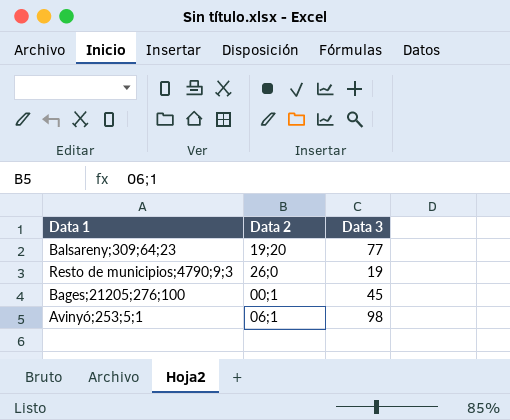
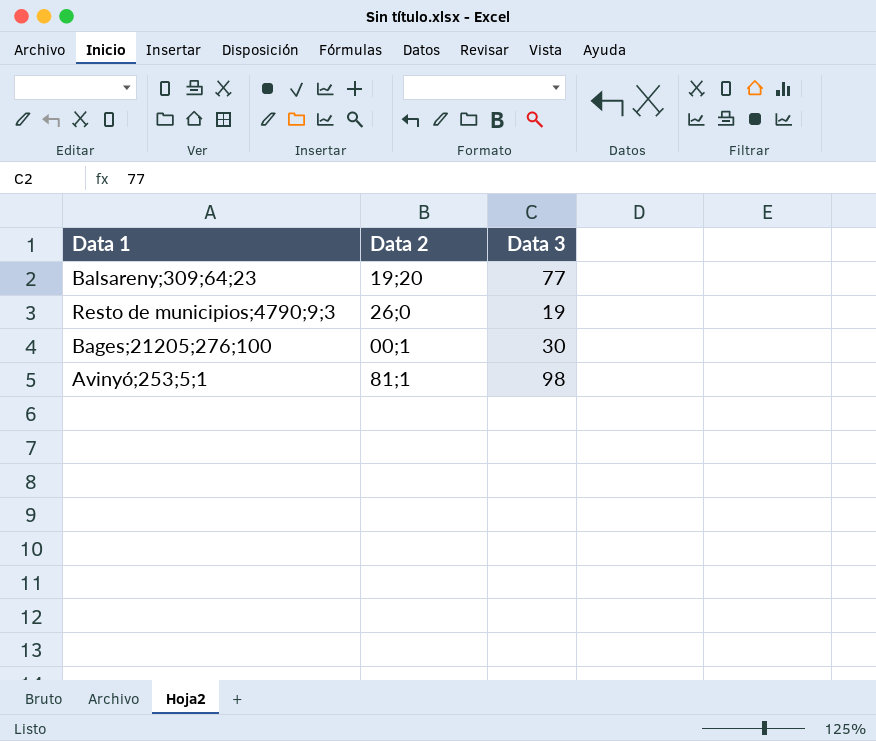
Bages;21205;276;100 | Data 3: 45 -> 30
Avinyó;253;5;1 | Data 2: 06;1 -> 81;1

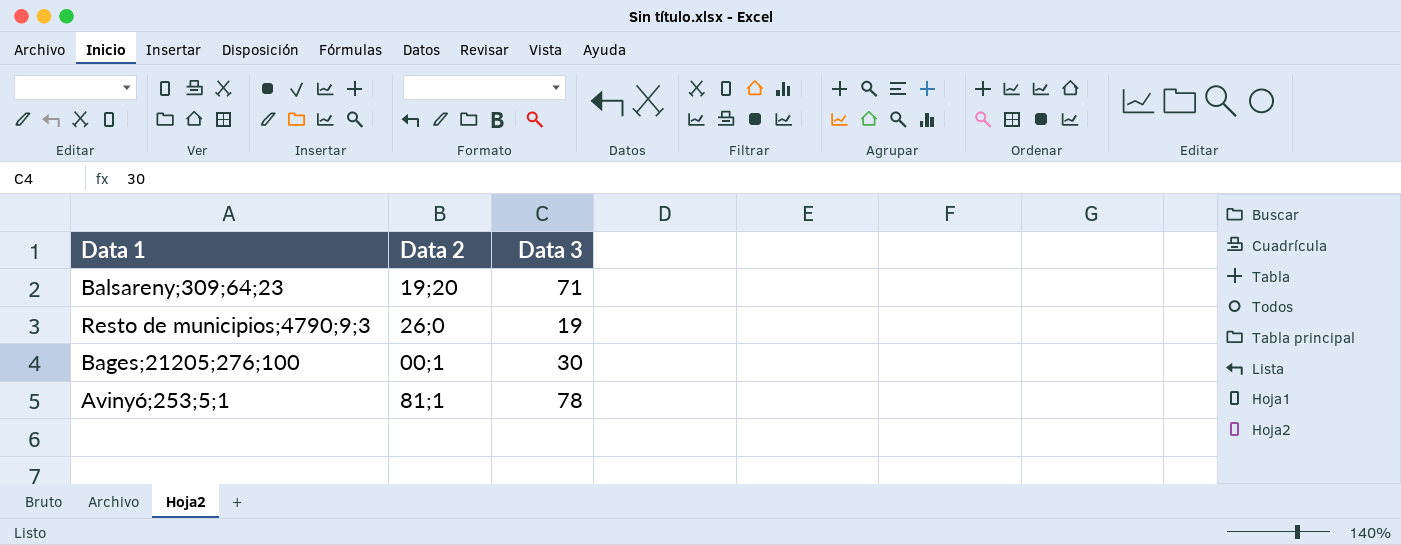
Balsareny;309;64;23 | Data 3: 77 -> 71
Avinyó;253;5;1 | Data 3: 98 -> 78

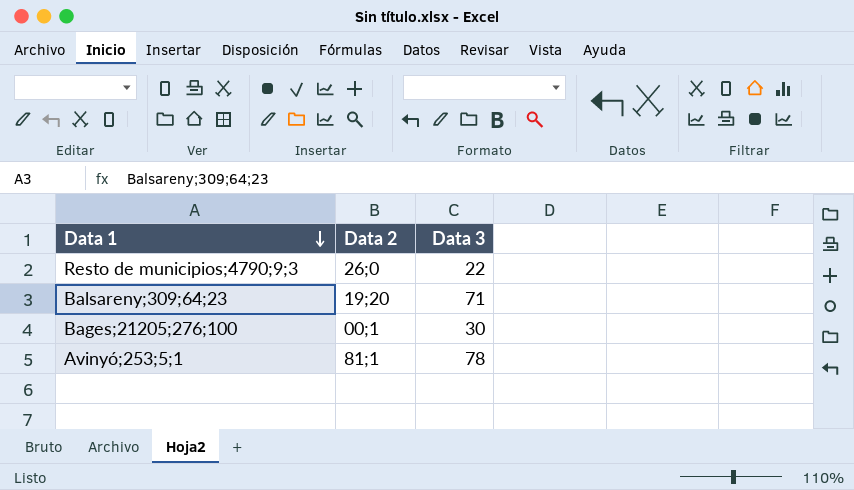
row order: none -> Data 1 descending
Resto de municipios;4790;9;3 | Data 3: 19 -> 22

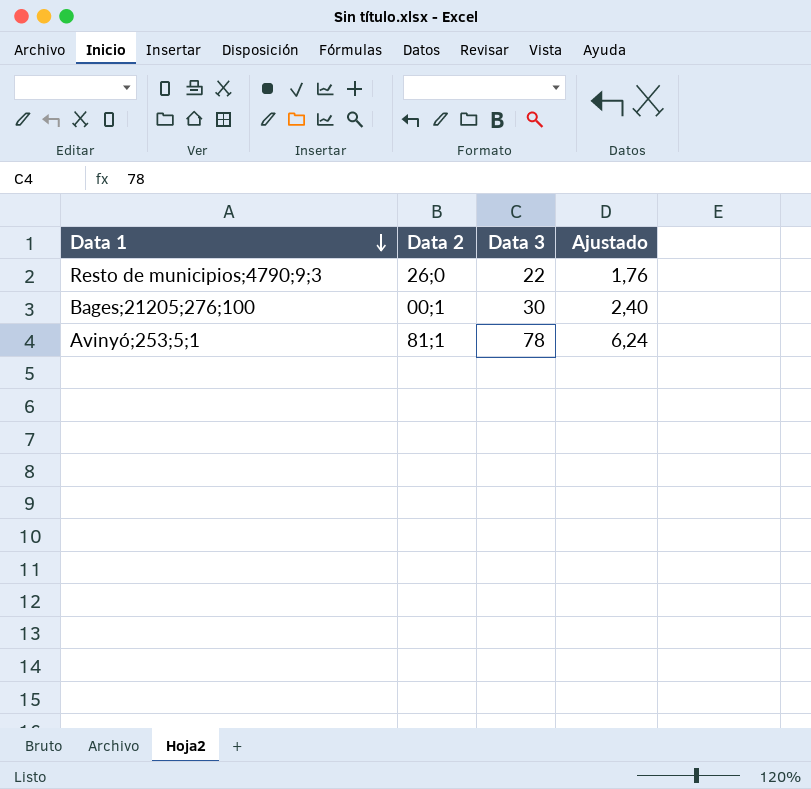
column Ajustado | formula: none -> [Data 3] * 0,08
row Balsareny;309;64;23: 19;20 | 71 -> none

